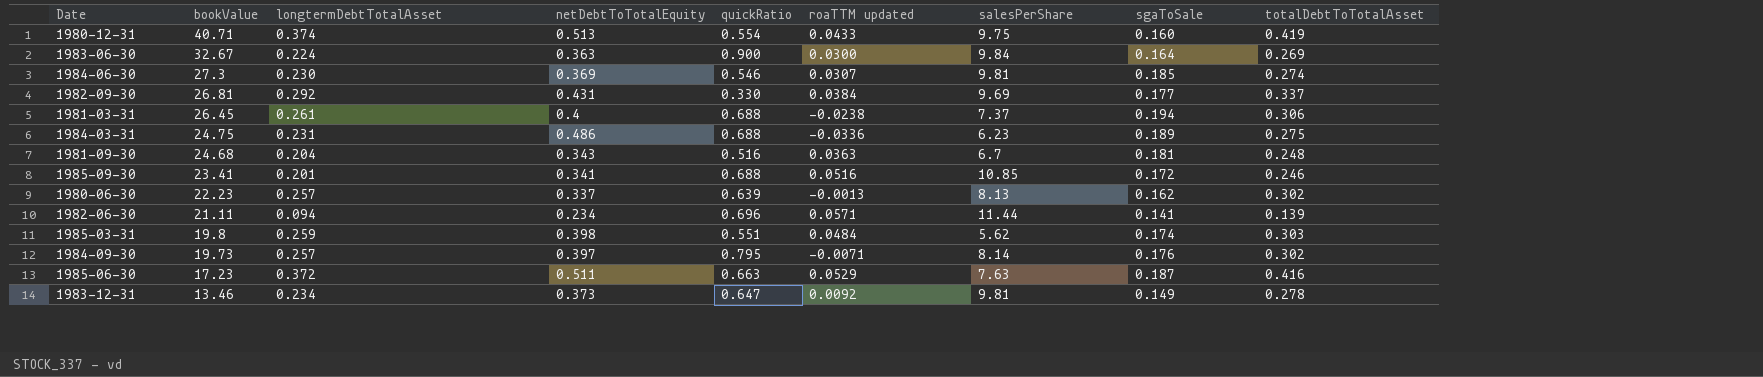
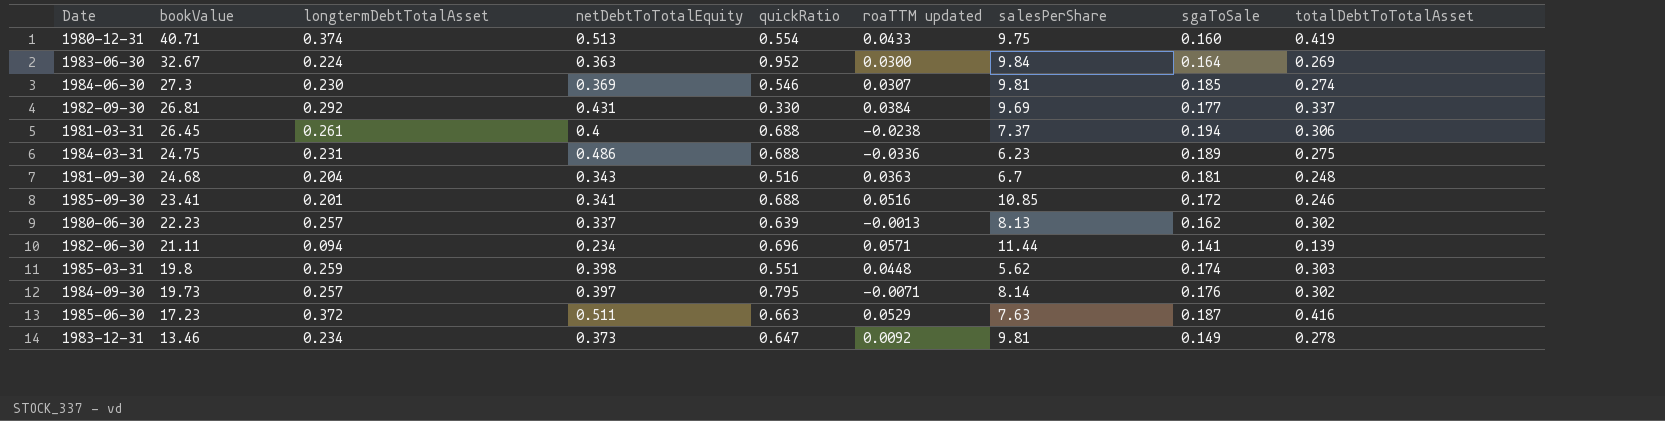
1983-06-30 | quickRatio: 0.900 -> 0.952
1985-03-31 | roaTTM updated: 0.0484 -> 0.0448

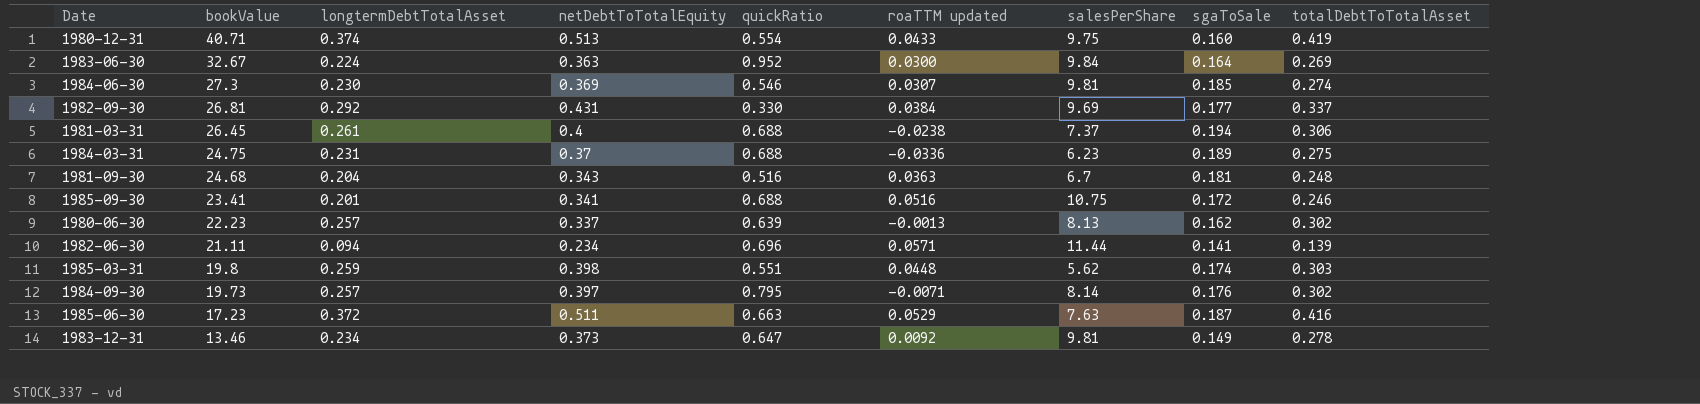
1984-03-31 | netDebtToTotalEquity: 0.486 -> 0.37
1985-09-30 | salesPerShare: 10.85 -> 10.75

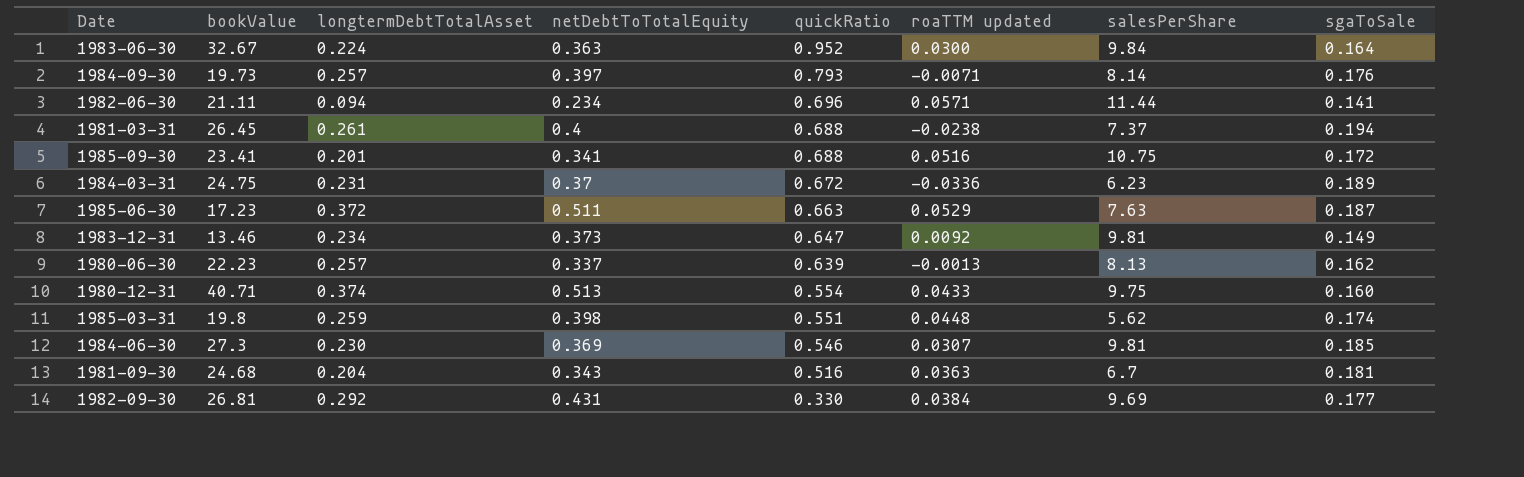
row order: bookValue descending -> quickRatio descending
column totalDebtToTotalAsset | position: 9 -> none
1984-09-30 | quickRatio: 0.795 -> 0.793
1984-03-31 | quickRatio: 0.688 -> 0.672

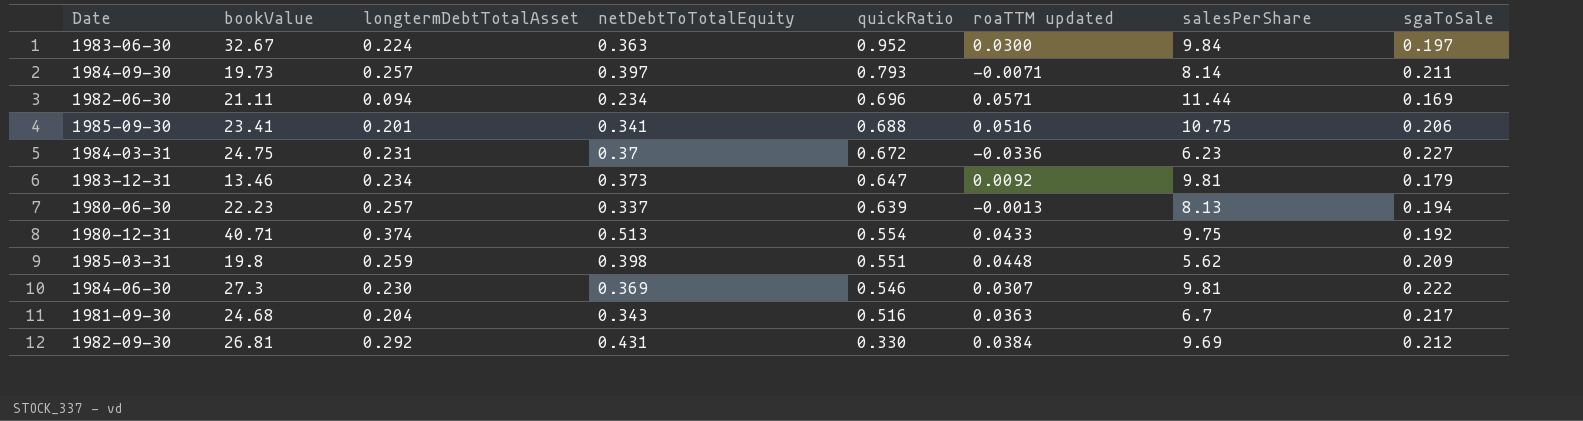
row 1981-03-31: 26.45 | 0.261 | 0.4 | 0.688 | -0.0238 | 7.37 | 0.194 -> none
row 1985-06-30: 17.23 | 0.372 | 0.511 | 0.663 | 0.0529 | 7.63 | 0.187 -> none
1983-06-30 | sgaToSale: 0.164 -> 0.197
1984-09-30 | sgaToSale: 0.176 -> 0.211
1982-06-30 | sgaToSale: 0.141 -> 0.169
1985-09-30 | sgaToSale: 0.172 -> 0.206
1984-03-31 | sgaToSale: 0.189 -> 0.227
1983-12-31 | sgaToSale: 0.149 -> 0.179
1980-06-30 | sgaToSale: 0.162 -> 0.194
1980-12-31 | sgaToSale: 0.160 -> 0.192
1985-03-31 | sgaToSale: 0.174 -> 0.209
1984-06-30 | sgaToSale: 0.185 -> 0.222
1981-09-30 | sgaToSale: 0.181 -> 0.217
1982-09-30 | sgaToSale: 0.177 -> 0.212

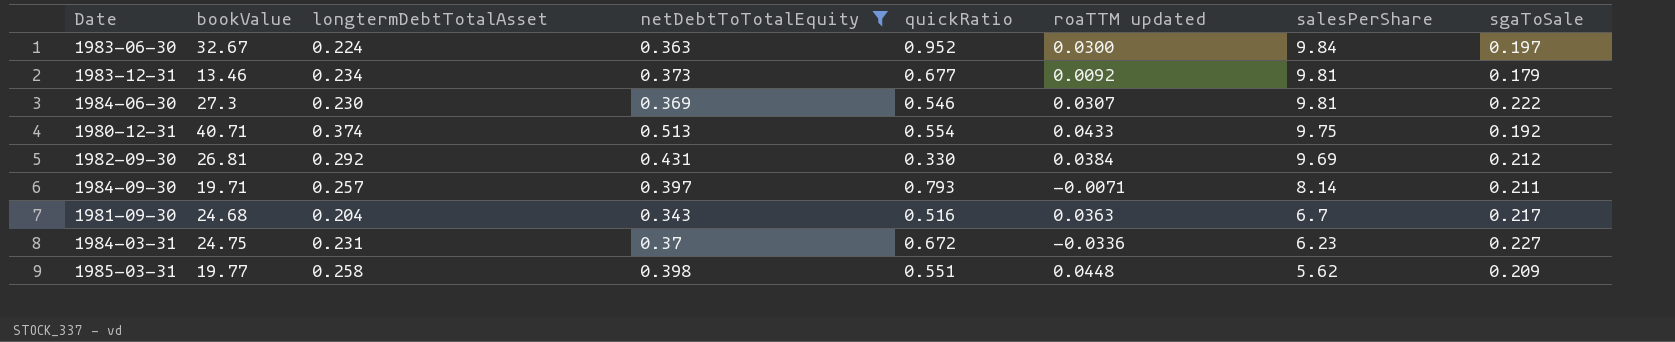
filter: none -> netDebtToTotalEquity >= 0.343
row order: quickRatio descending -> salesPerShare descending
1983-12-31 | quickRatio: 0.647 -> 0.677
1984-09-30 | bookValue: 19.73 -> 19.71
1985-03-31 | bookValue: 19.8 -> 19.77
1985-03-31 | longtermDebtTotalAsset: 0.259 -> 0.258

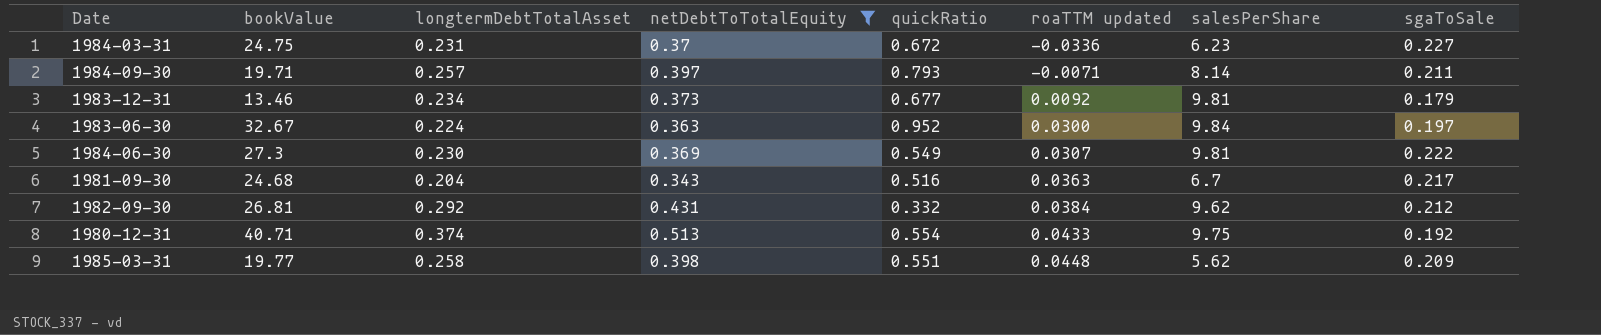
row order: salesPerShare descending -> roaTTM updated ascending
1984-06-30 | quickRatio: 0.546 -> 0.549
1982-09-30 | quickRatio: 0.330 -> 0.332
1982-09-30 | salesPerShare: 9.69 -> 9.62

